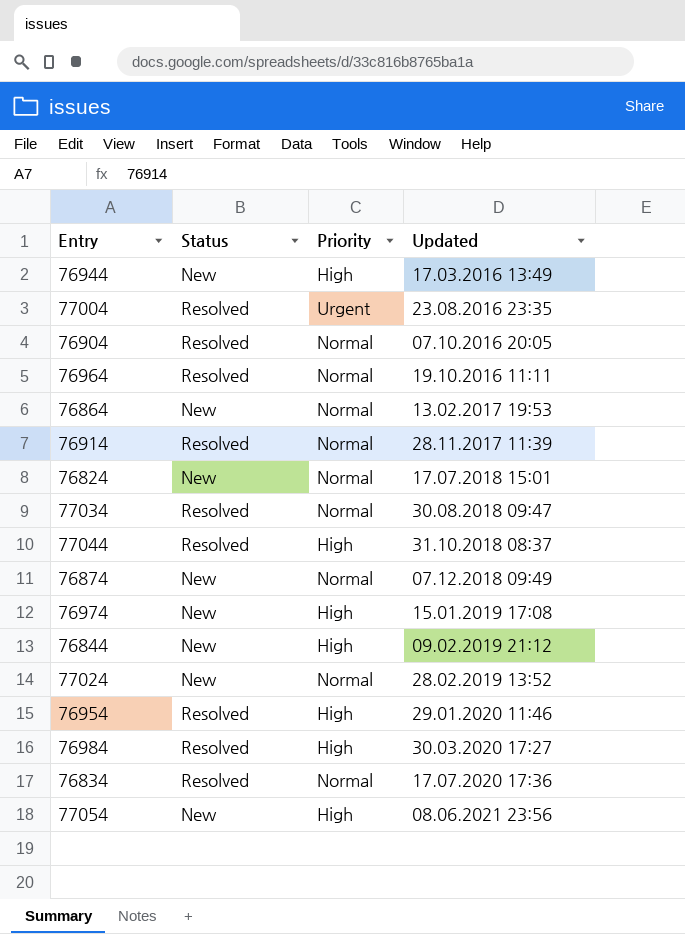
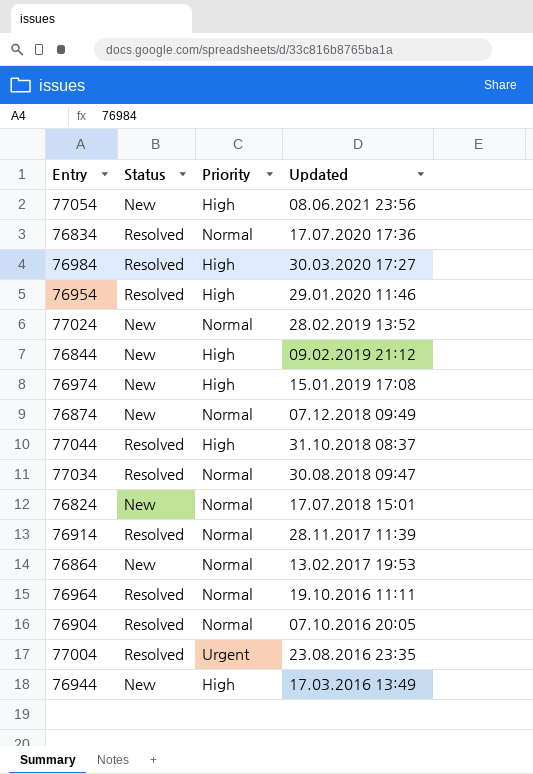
row order: Updated ascending -> Updated descending

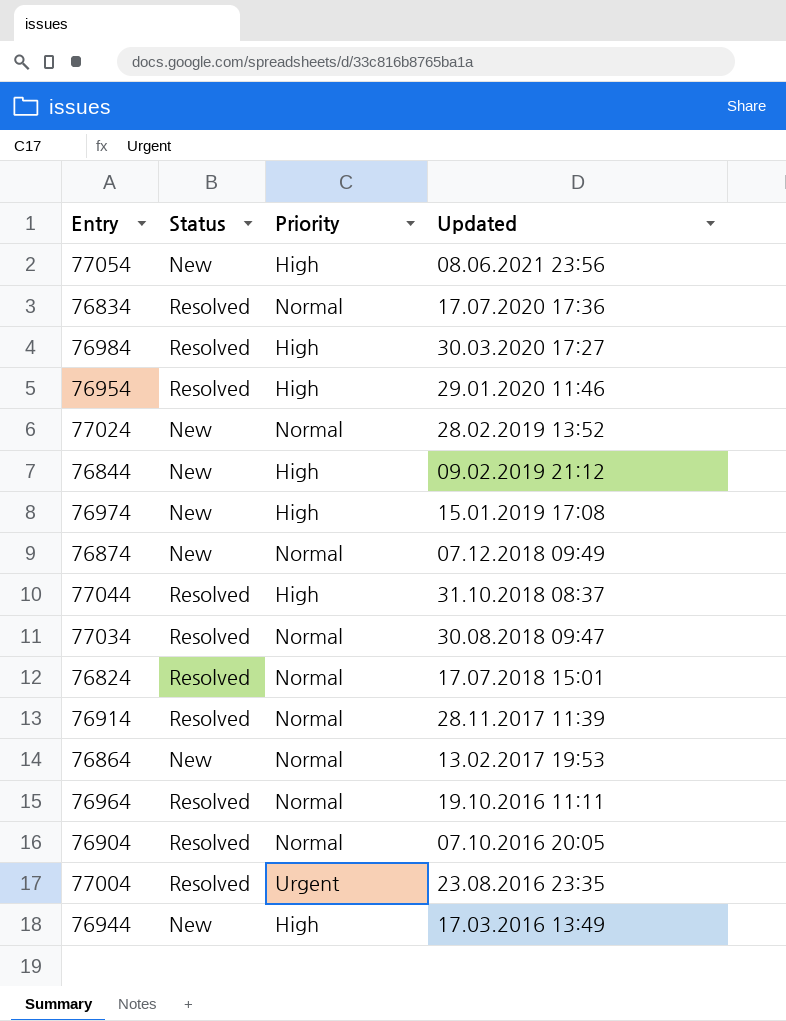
76824 | Status: New -> Resolved

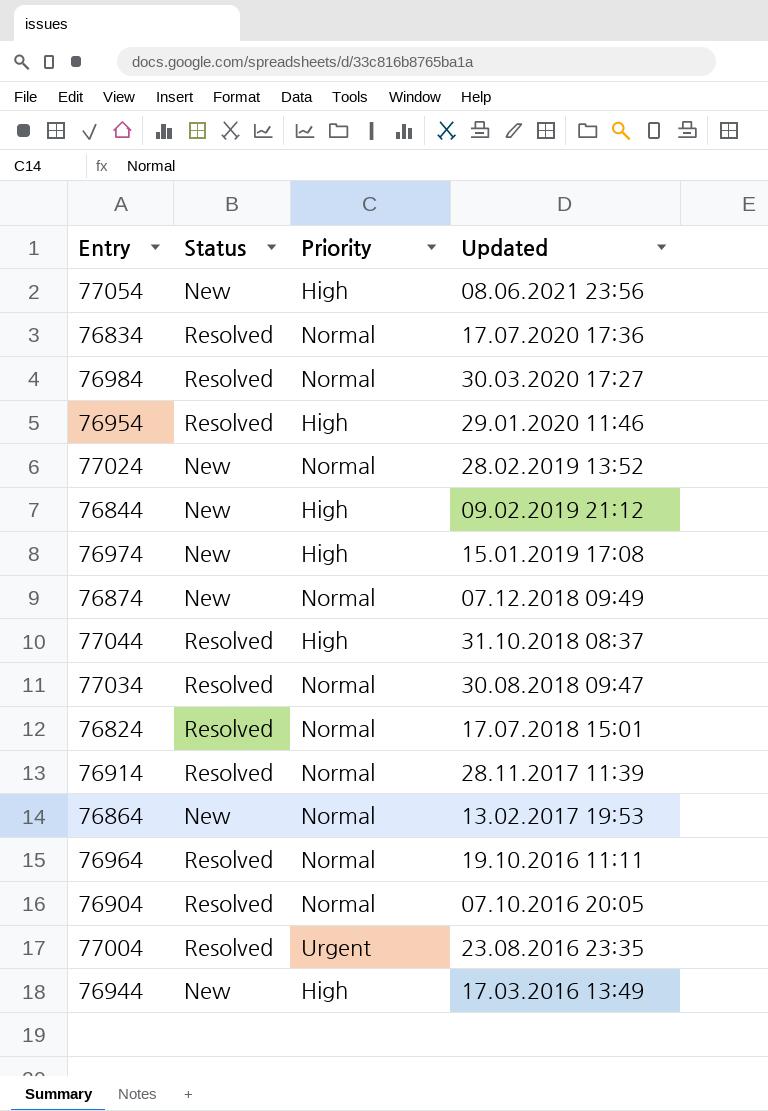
76984 | Priority: High -> Normal

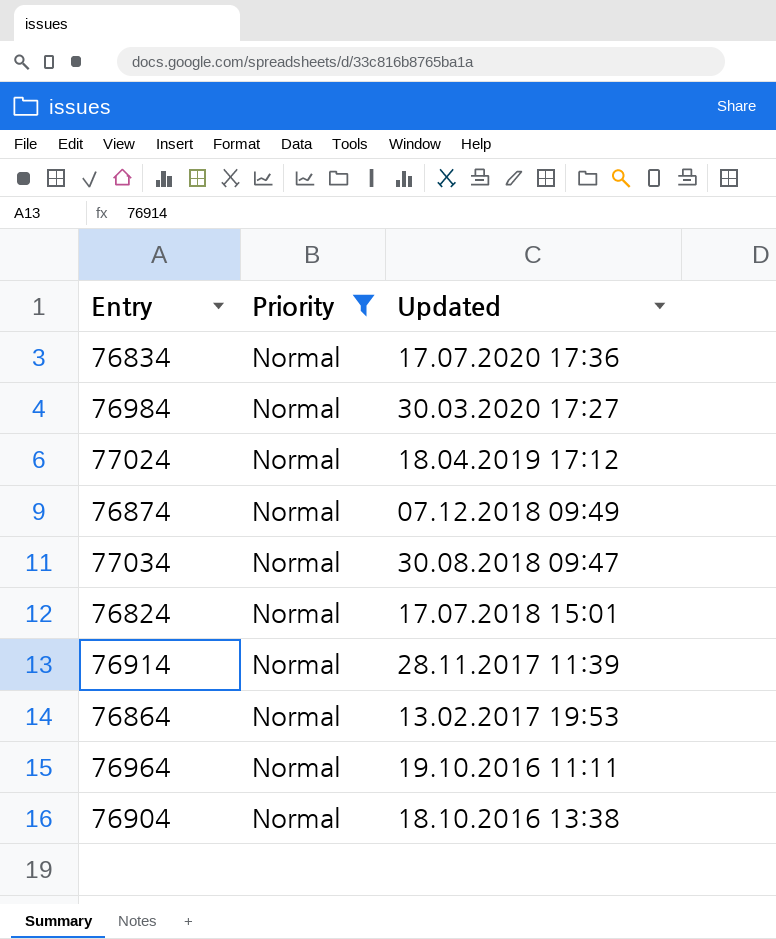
filter: none -> Priority = Normal
column Status | position: 2 -> none
77024 | Updated: 28.02.2019 13:52 -> 18.04.2019 17:12
76904 | Updated: 07.10.2016 20:05 -> 18.10.2016 13:38

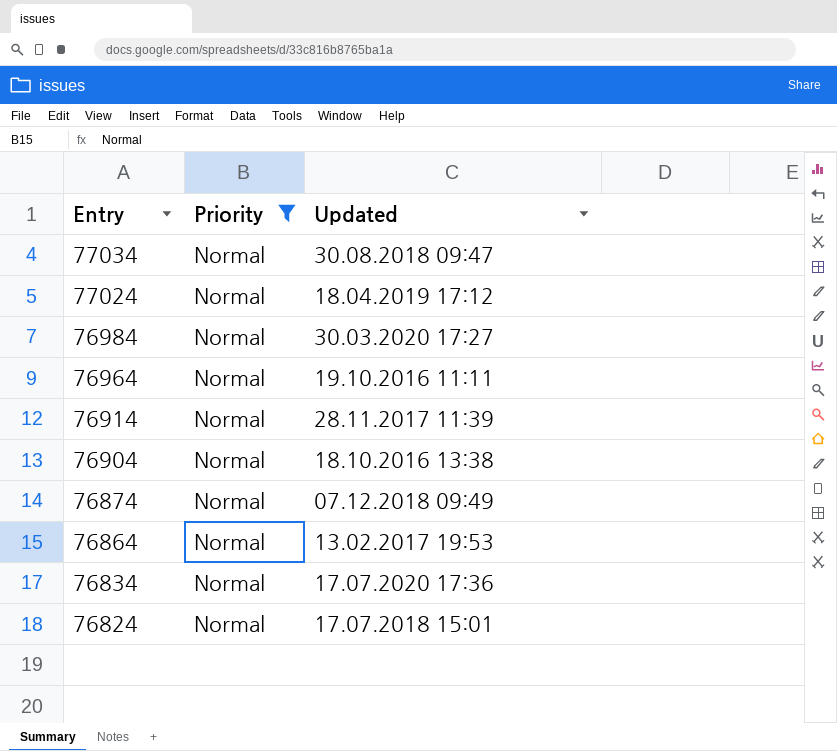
row order: Updated descending -> Entry descending

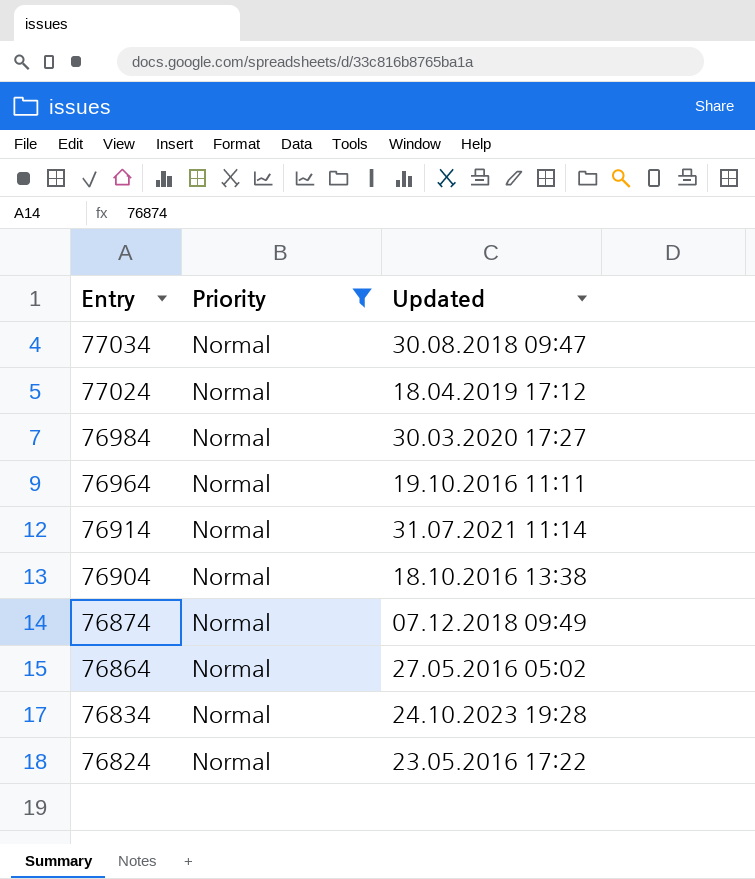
76914 | Updated: 28.11.2017 11:39 -> 31.07.2021 11:14
76864 | Updated: 13.02.2017 19:53 -> 27.05.2016 05:02
76834 | Updated: 17.07.2020 17:36 -> 24.10.2023 19:28
76824 | Updated: 17.07.2018 15:01 -> 23.05.2016 17:22

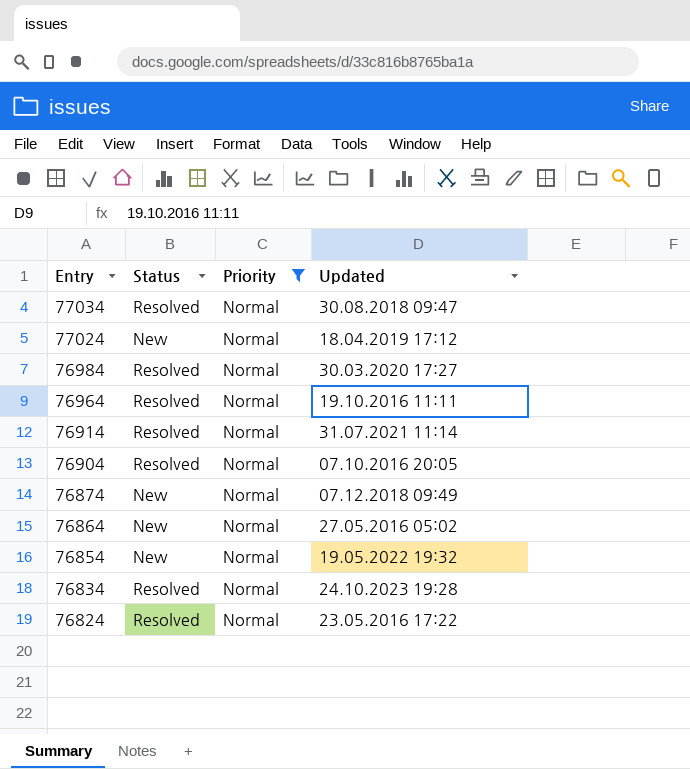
column Status | position: none -> 2
76904 | Updated: 18.10.2016 13:38 -> 07.10.2016 20:05
row 76854: none -> New | Normal | 19.05.2022 19:32

